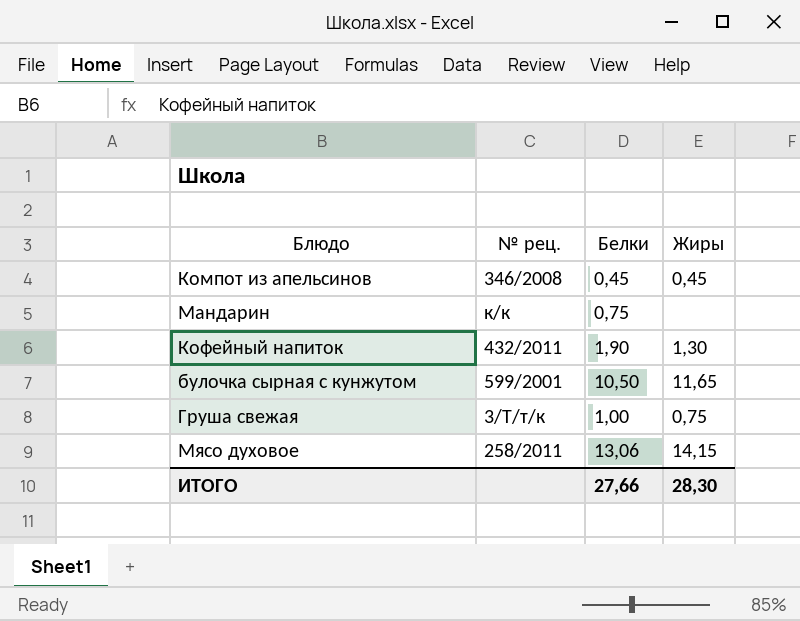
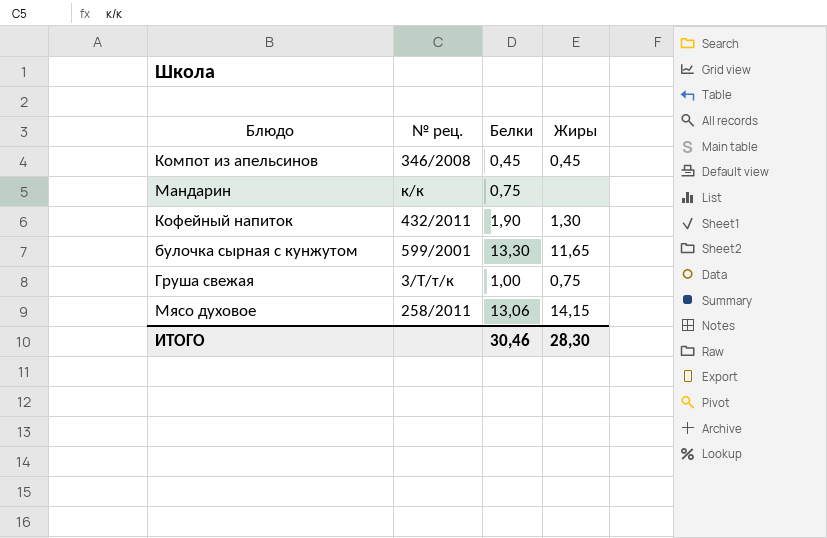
булочка сырная с кунжутом | Белки: 10,50 -> 13,30
ИТОГО | Белки: 27,66 -> 30,46

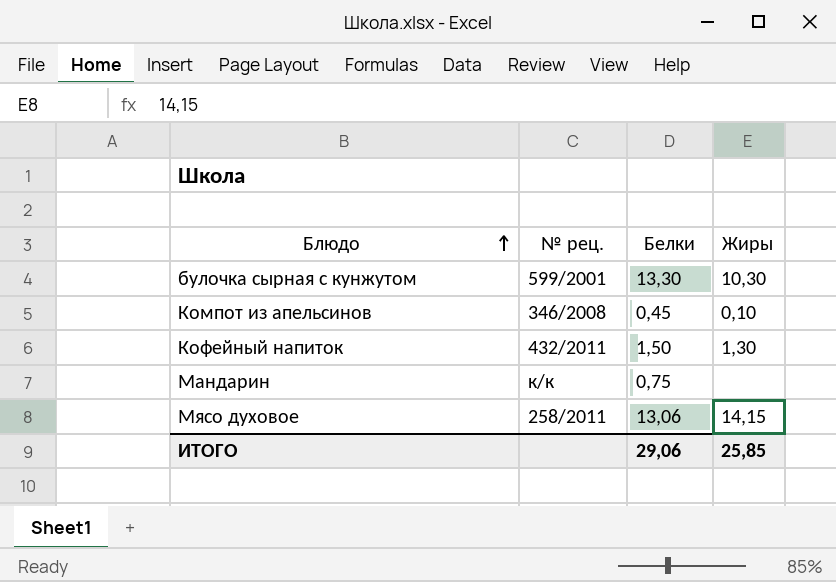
row order: none -> Блюдо ascending
row Груша свежая: 3/Т/т/к | 1,00 | 0,75 -> none
булочка сырная с кунжутом | Жиры: 11,65 -> 10,30
Компот из апельсинов | Жиры: 0,45 -> 0,10
Кофейный напиток | Белки: 1,90 -> 1,50
ИТОГО | Белки: 30,46 -> 29,06
ИТОГО | Жиры: 28,30 -> 25,85

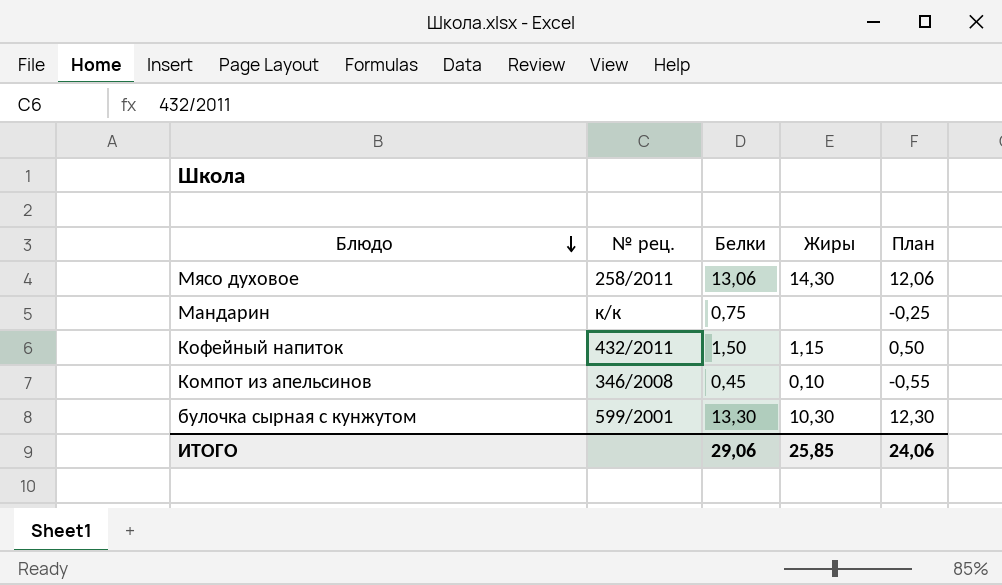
row order: Блюдо ascending -> Блюдо descending
column План | formula: none -> [Белки] - 1
Мясо духовое | Жиры: 14,15 -> 14,30
Кофейный напиток | Жиры: 1,30 -> 1,15

